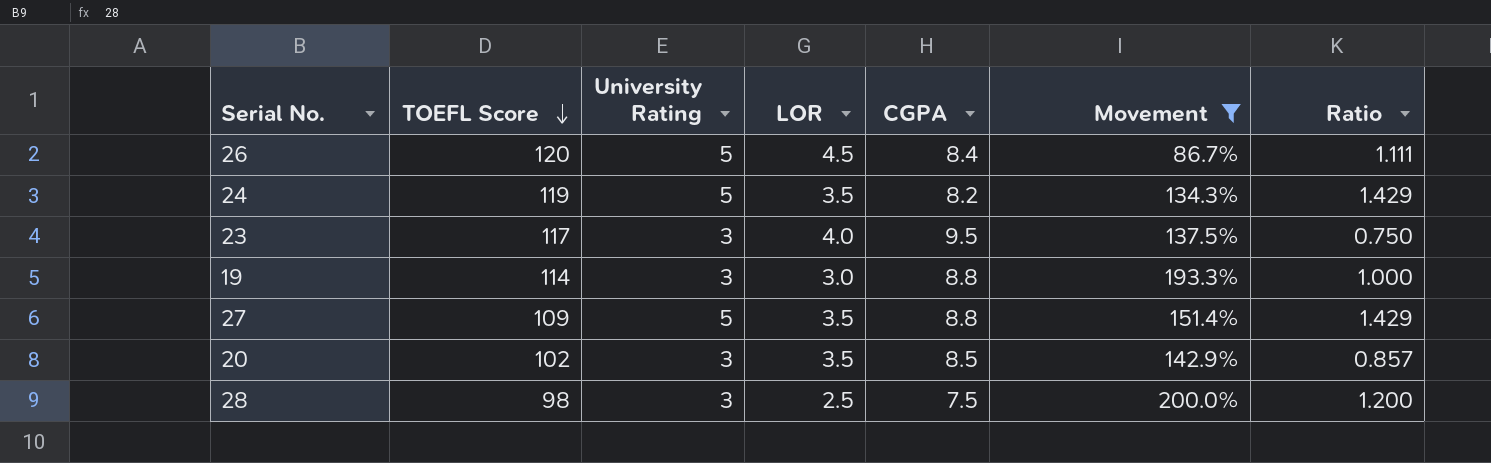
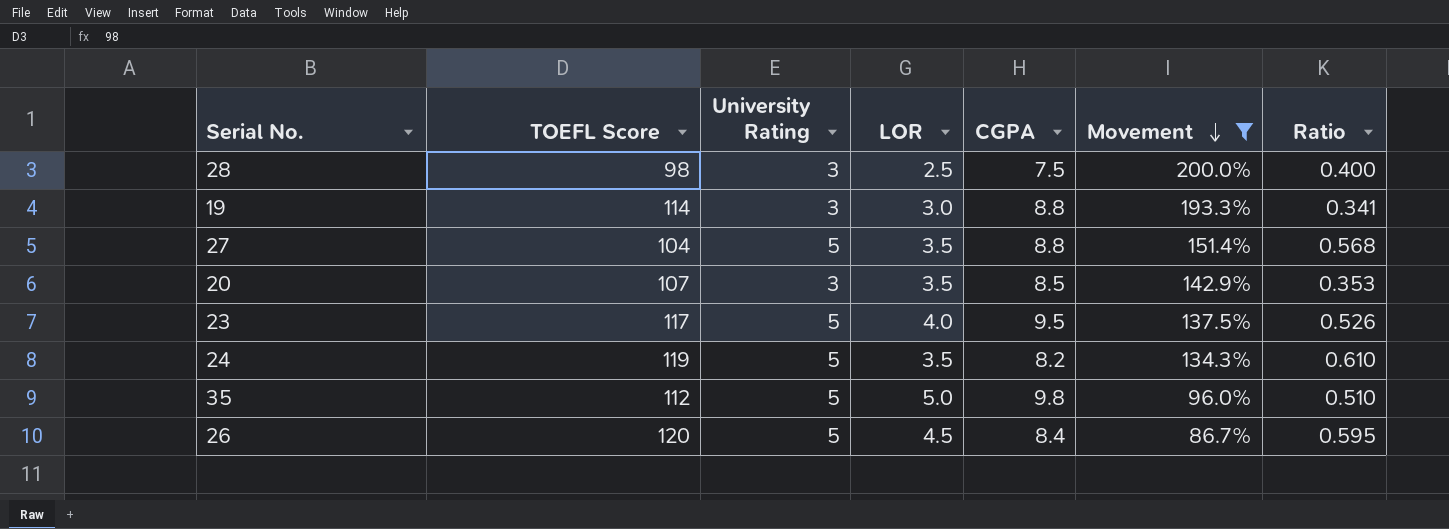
row order: TOEFL Score descending -> Movement descending
column Ratio | formula: [University Rating] / [LOR] -> [University Rating] / [CGPA]
27 | TOEFL Score: 109 -> 104
20 | TOEFL Score: 102 -> 107
23 | University Rating: 3 -> 5
row 35: none -> 112 | 5 | 5.0 | 9.8 | 96.0% | 0.510

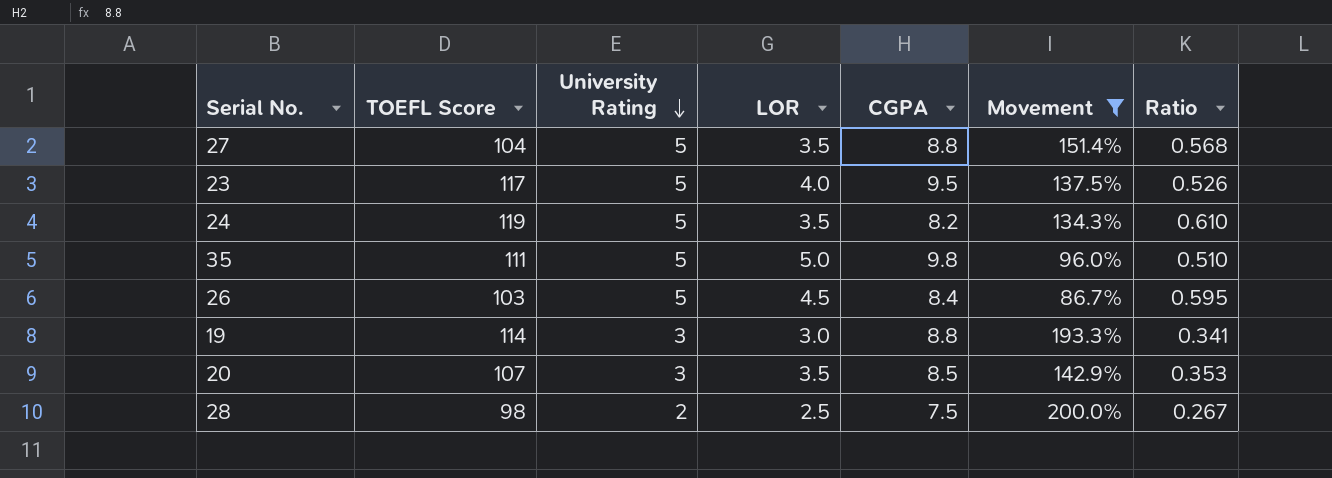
row order: Movement descending -> University Rating descending
35 | TOEFL Score: 112 -> 111
26 | TOEFL Score: 120 -> 103
28 | University Rating: 3 -> 2
28 | Ratio: 0.400 -> 0.267

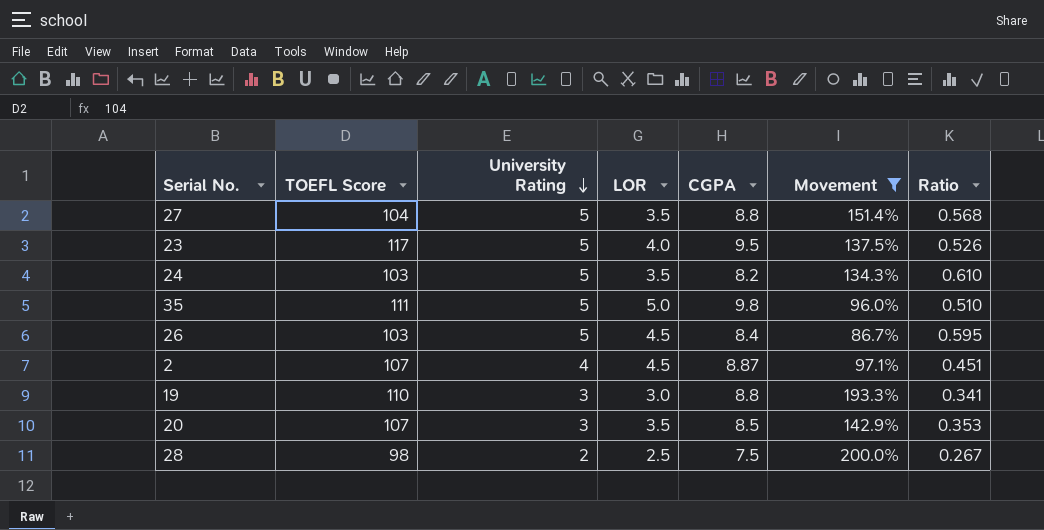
24 | TOEFL Score: 119 -> 103
row 2: none -> 107 | 4 | 4.5 | 8.87 | 97.1% | 0.451
19 | TOEFL Score: 114 -> 110

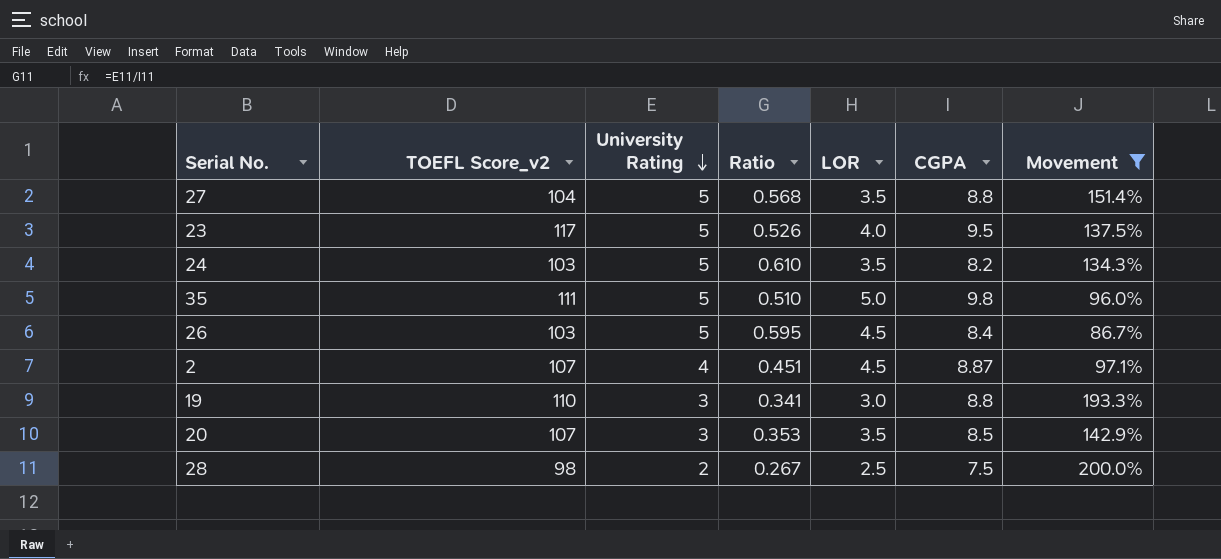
column name: TOEFL Score -> TOEFL Score_v2
column Ratio | position: 7 -> 4

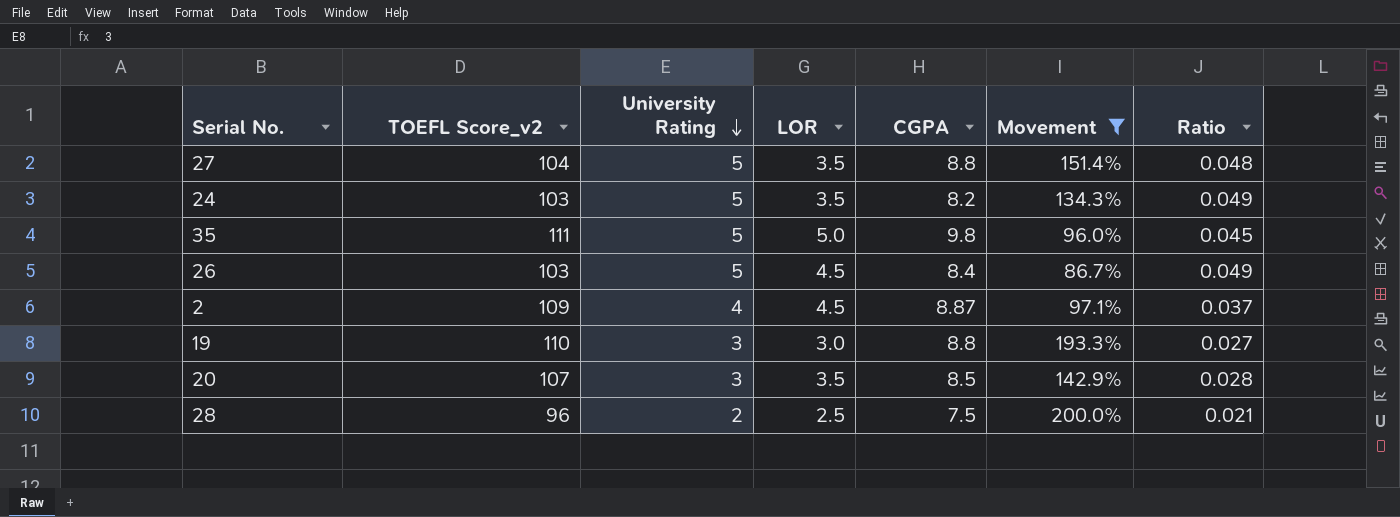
column Ratio | formula: [University Rating] / [CGPA] -> [University Rating] / [TOEFL Score_v2]
column Ratio | position: 4 -> 7
row 23: 117 | 5 | 0.526 | 4.0 | 9.5 | 137.5% -> none
2 | TOEFL Score_v2: 107 -> 109
28 | TOEFL Score_v2: 98 -> 96

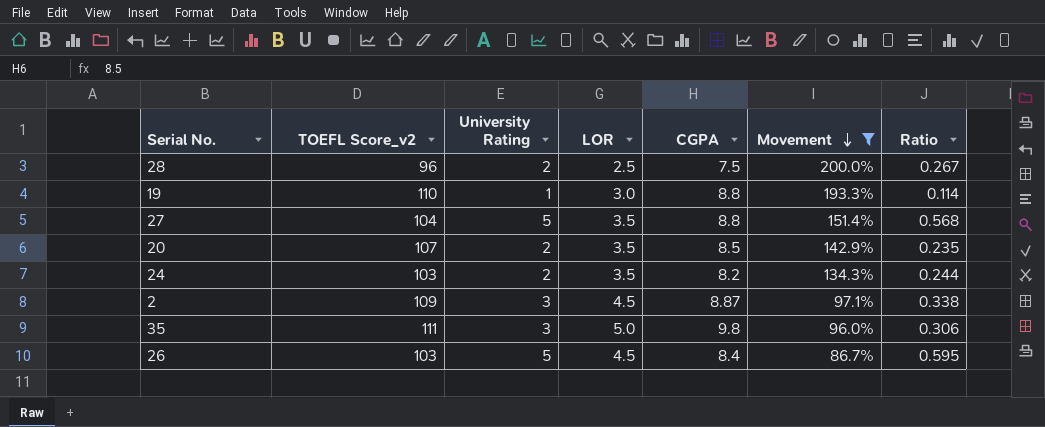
row order: University Rating descending -> Movement descending
column Ratio | formula: [University Rating] / [TOEFL Score_v2] -> [University Rating] / [CGPA]
19 | University Rating: 3 -> 1
20 | University Rating: 3 -> 2
24 | University Rating: 5 -> 2
2 | University Rating: 4 -> 3
35 | University Rating: 5 -> 3

